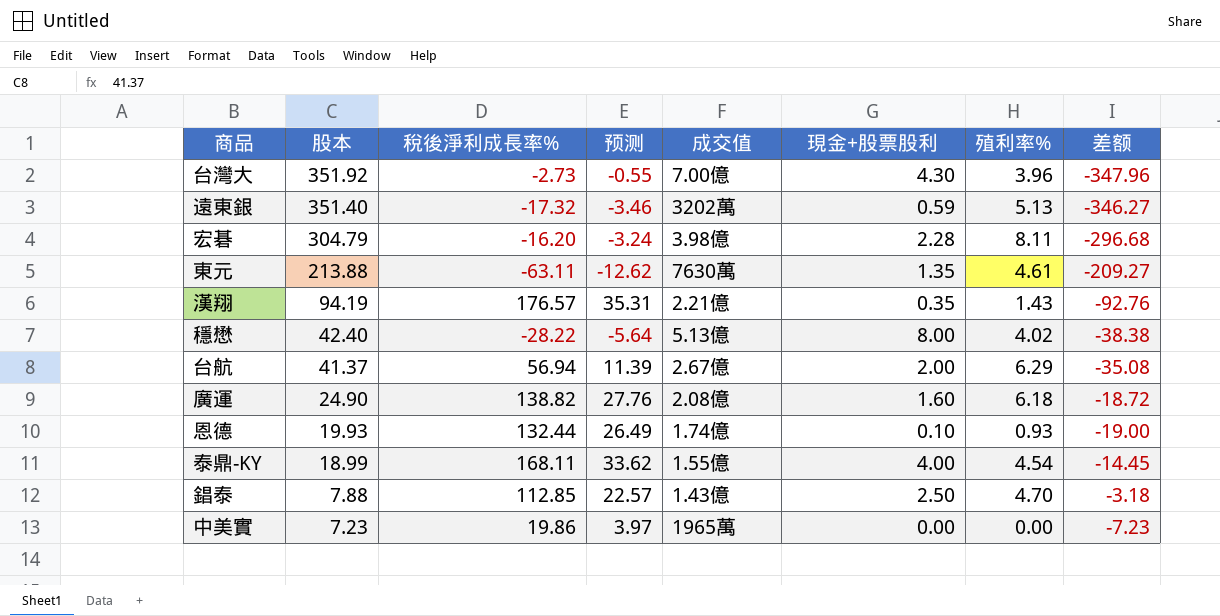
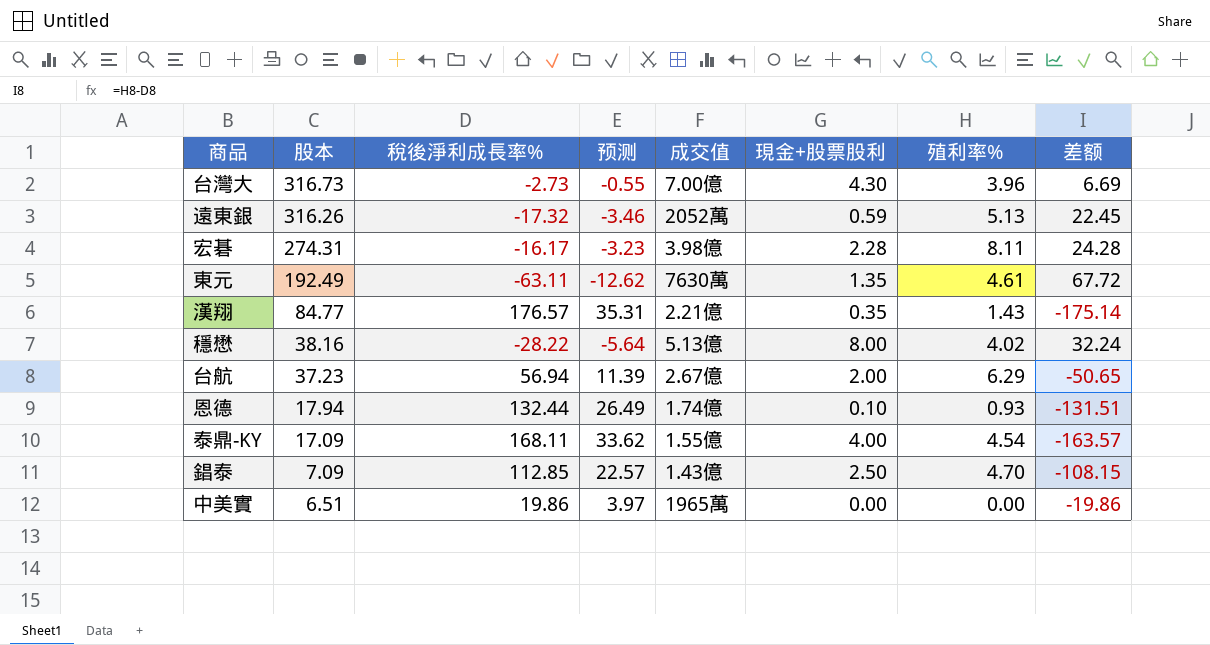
column 差额 | formula: [殖利率%] - [股本] -> [殖利率%] - [稅後淨利成長率%]
row 廣運: 24.90 | 138.82 | 27.76 | 2.08億 | 1.60 | 6.18 | -18.72 -> none
台灣大 | 股本: 351.92 -> 316.73
遠東銀 | 股本: 351.40 -> 316.26
遠東銀 | 成交值: 3202萬 -> 2052萬
宏碁 | 股本: 304.79 -> 274.31
宏碁 | 稅後淨利成長率%: -16.20 -> -16.17
宏碁 | 预测: -3.24 -> -3.23
東元 | 股本: 213.88 -> 192.49
漢翔 | 股本: 94.19 -> 84.77
穩懋 | 股本: 42.40 -> 38.16
台航 | 股本: 41.37 -> 37.23
恩德 | 股本: 19.93 -> 17.94
泰鼎-KY | 股本: 18.99 -> 17.09
錩泰 | 股本: 7.88 -> 7.09
中美實 | 股本: 7.23 -> 6.51

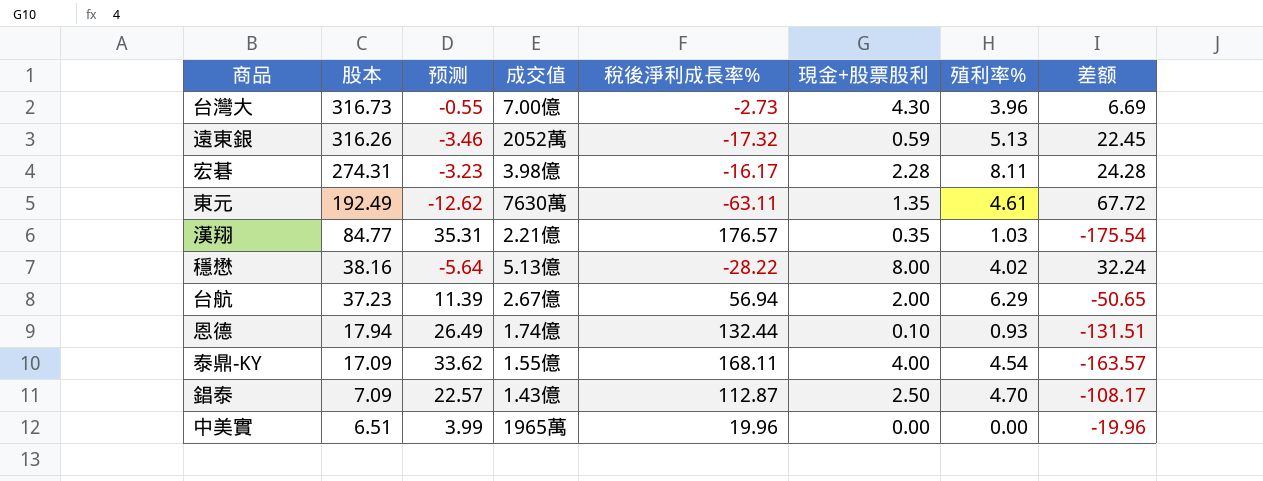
column 稅後淨利成長率% | position: 3 -> 5
漢翔 | 殖利率%: 1.43 -> 1.03
漢翔 | 差额: -175.14 -> -175.54
錩泰 | 稅後淨利成長率%: 112.85 -> 112.87
錩泰 | 差额: -108.15 -> -108.17
中美實 | 预测: 3.97 -> 3.99
中美實 | 稅後淨利成長率%: 19.86 -> 19.96
中美實 | 差额: -19.86 -> -19.96

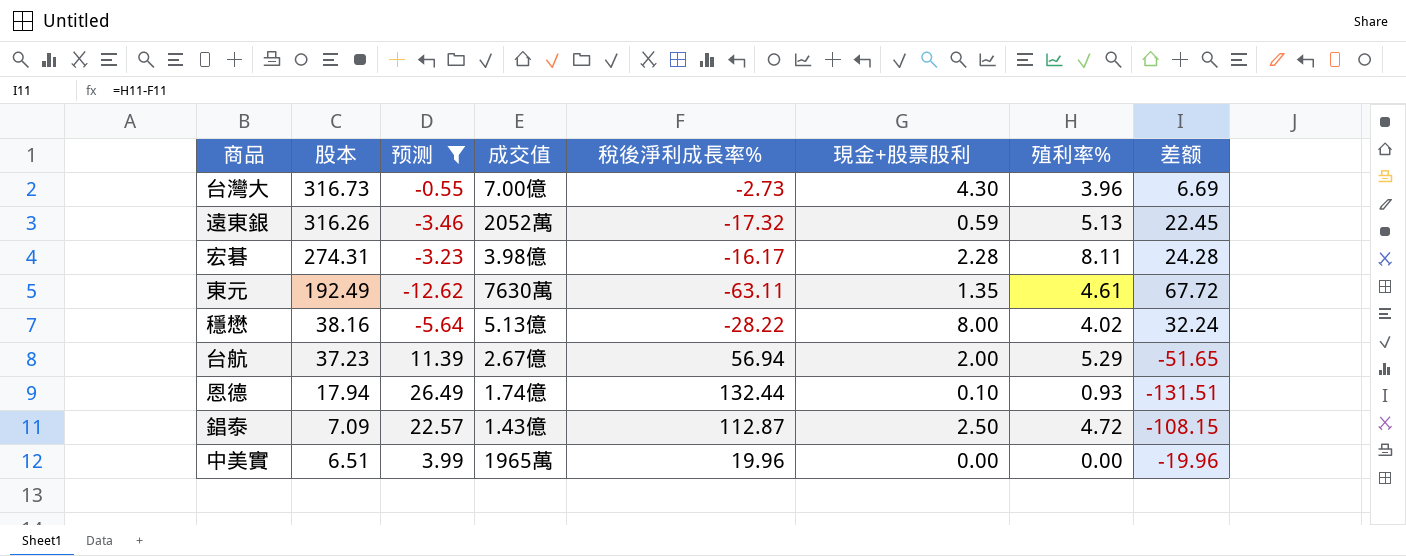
filter: none -> 预测 <= 26.49
台航 | 殖利率%: 6.29 -> 5.29
台航 | 差额: -50.65 -> -51.65
錩泰 | 殖利率%: 4.70 -> 4.72
錩泰 | 差额: -108.17 -> -108.15

